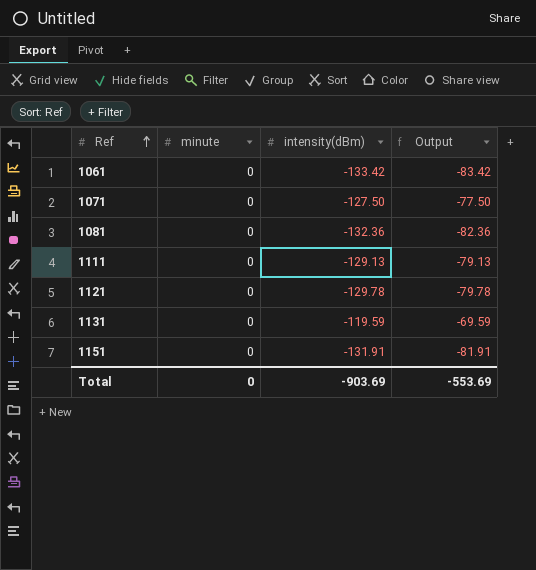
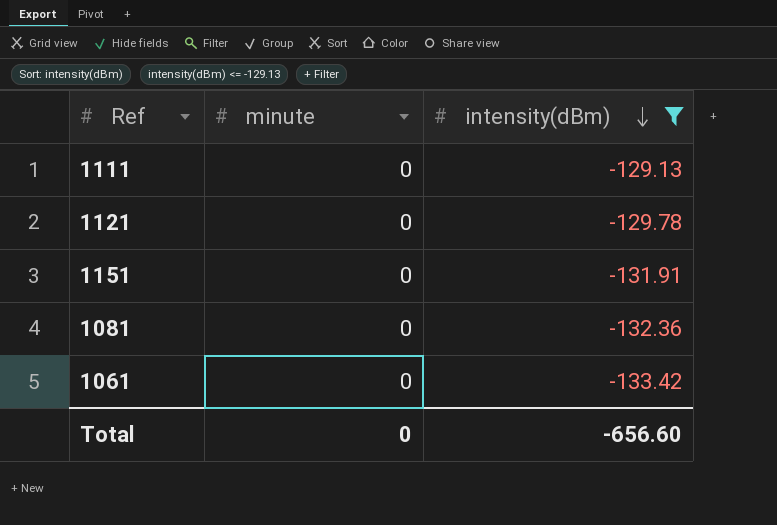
filter: none -> intensity(dBm) <= -129.13
row order: Ref ascending -> intensity(dBm) descending
column Output | formula: [intensity(dBm)] + 50 -> none
Total | intensity(dBm): -903.69 -> -656.60

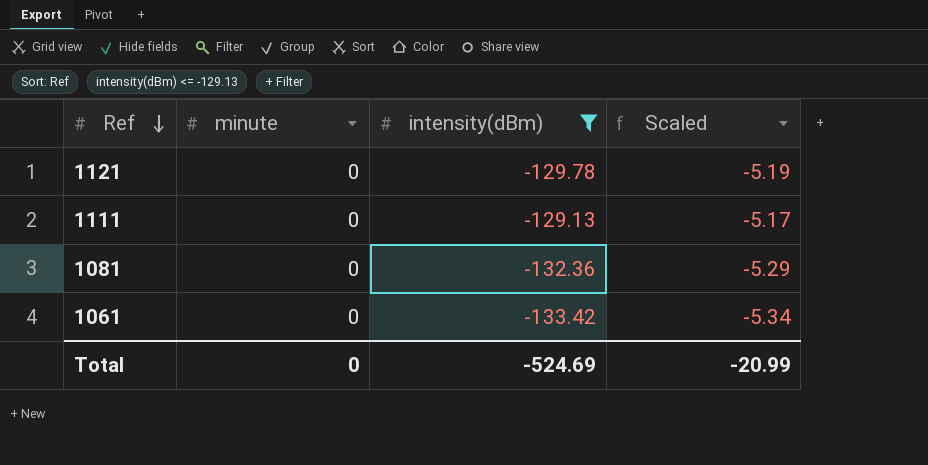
row order: intensity(dBm) descending -> Ref descending
column Scaled | formula: none -> [intensity(dBm)] * 0.04
row 1151: 0 | -131.91 -> none
Total | intensity(dBm): -656.60 -> -524.69

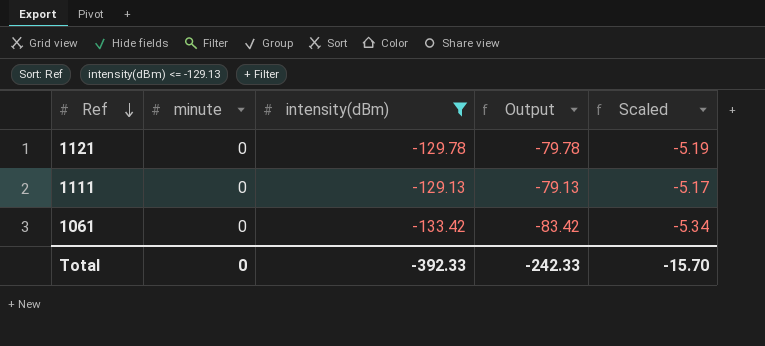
column Output | formula: none -> [intensity(dBm)] + 50
row 1081: 0 | -132.36 | -5.29 -> none
Total | intensity(dBm): -524.69 -> -392.33
Total | Scaled: -20.99 -> -15.70

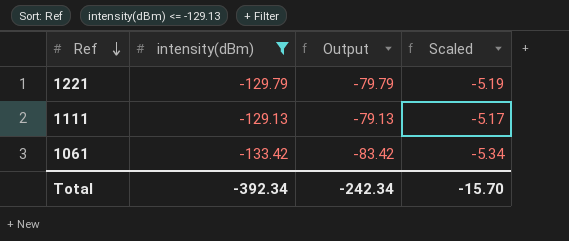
column minute | position: 2 -> none
row 1121: 0 | -129.78 | -79.78 | -5.19 -> none
row 1221: none -> -129.79 | -79.79 | -5.19
Total | intensity(dBm): -392.33 -> -392.34
Total | Output: -242.33 -> -242.34

